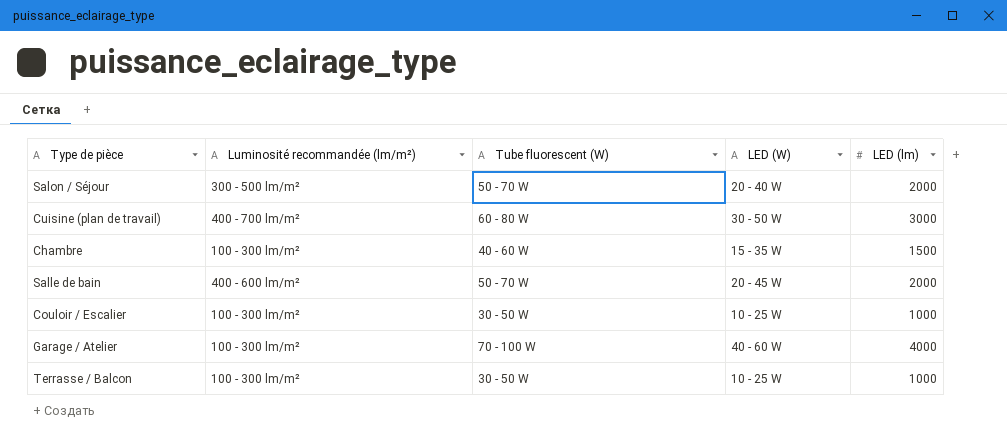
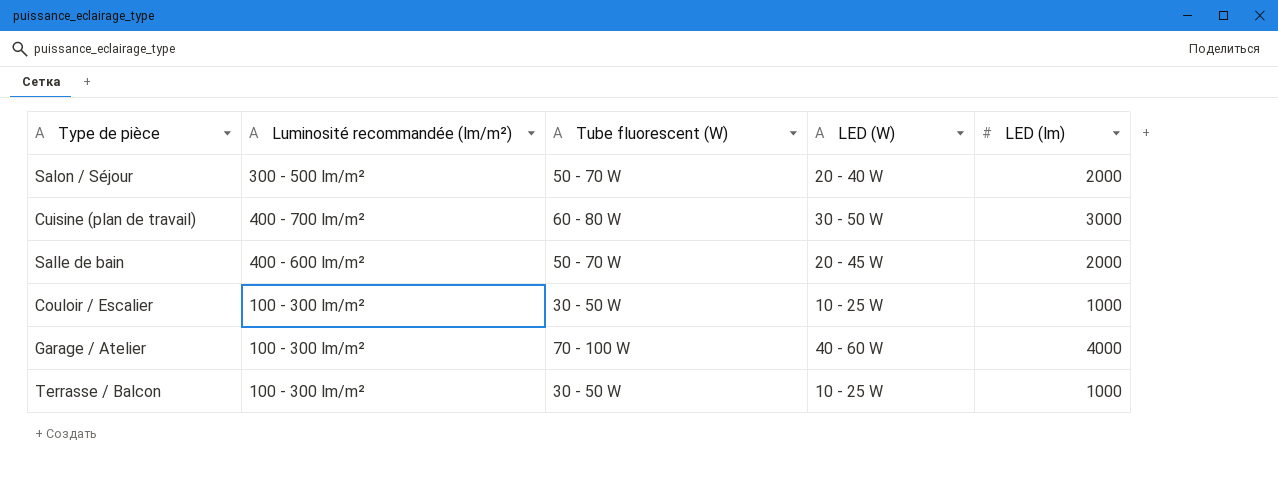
row Chambre: 100 - 300 lm/m² | 40 - 60 W | 15 - 35 W | 1500 -> none

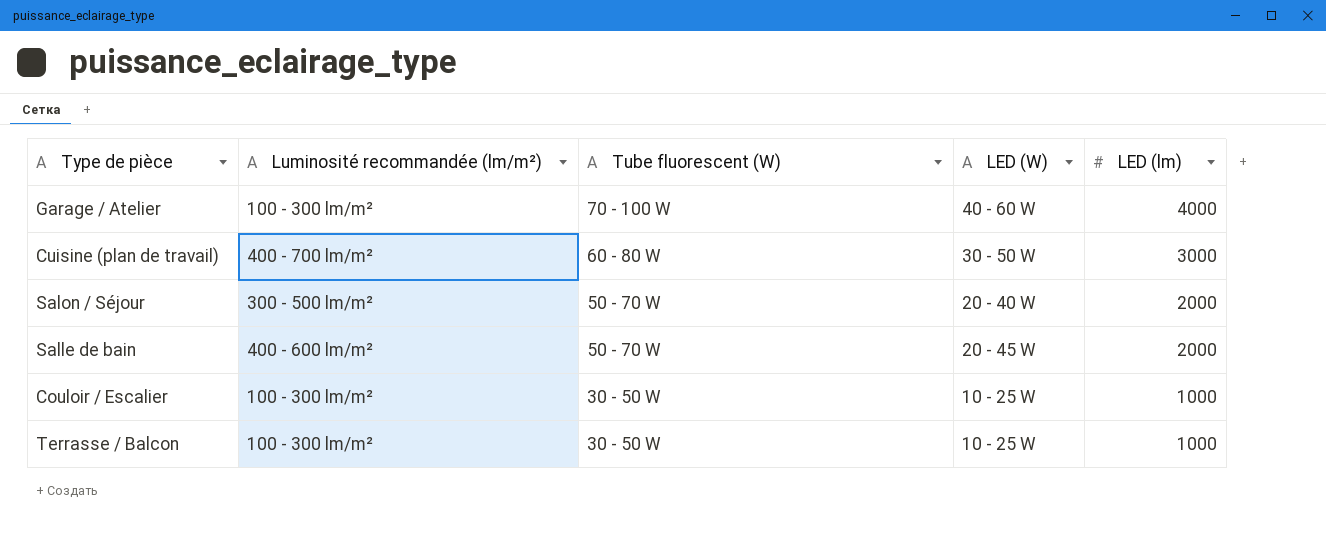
row order: none -> Tube fluorescent (W) descending

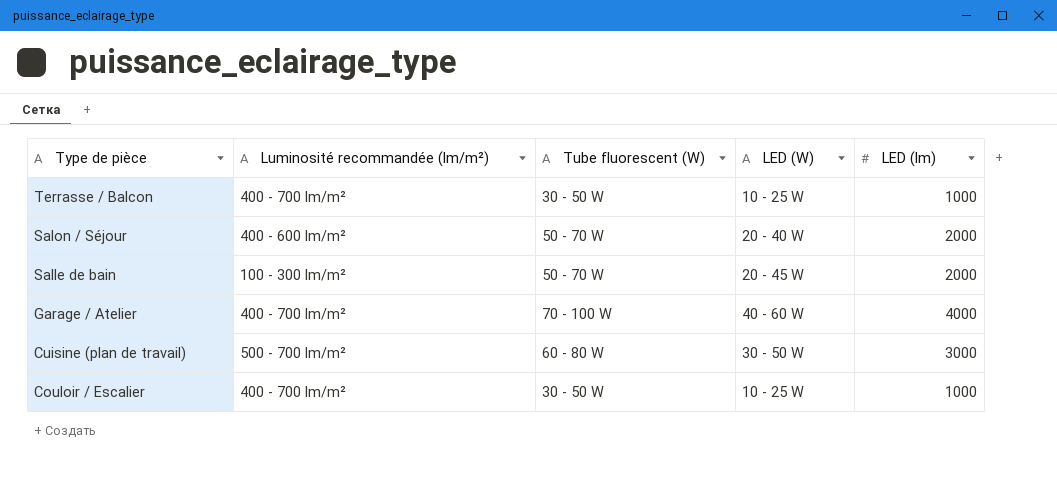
row order: Tube fluorescent (W) descending -> Type de pièce descending
Terrasse / Balcon | Luminosité recommandée (lm/m²): 100 - 300 lm/m² -> 400 - 700 lm/m²
Salon / Séjour | Luminosité recommandée (lm/m²): 300 - 500 lm/m² -> 400 - 600 lm/m²
Salle de bain | Luminosité recommandée (lm/m²): 400 - 600 lm/m² -> 100 - 300 lm/m²
Garage / Atelier | Luminosité recommandée (lm/m²): 100 - 300 lm/m² -> 400 - 700 lm/m²
Cuisine (plan de travail) | Luminosité recommandée (lm/m²): 400 - 700 lm/m² -> 500 - 700 lm/m²
Couloir / Escalier | Luminosité recommandée (lm/m²): 100 - 300 lm/m² -> 400 - 700 lm/m²

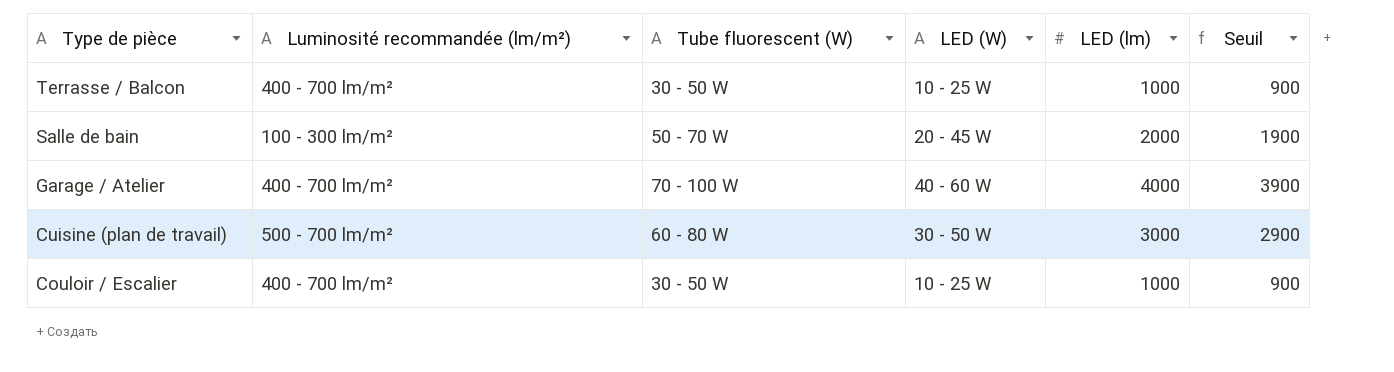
column Seuil | formula: none -> [LED (lm)] - 100
row Salon / Séjour: 400 - 600 lm/m² | 50 - 70 W | 20 - 40 W | 2000 -> none

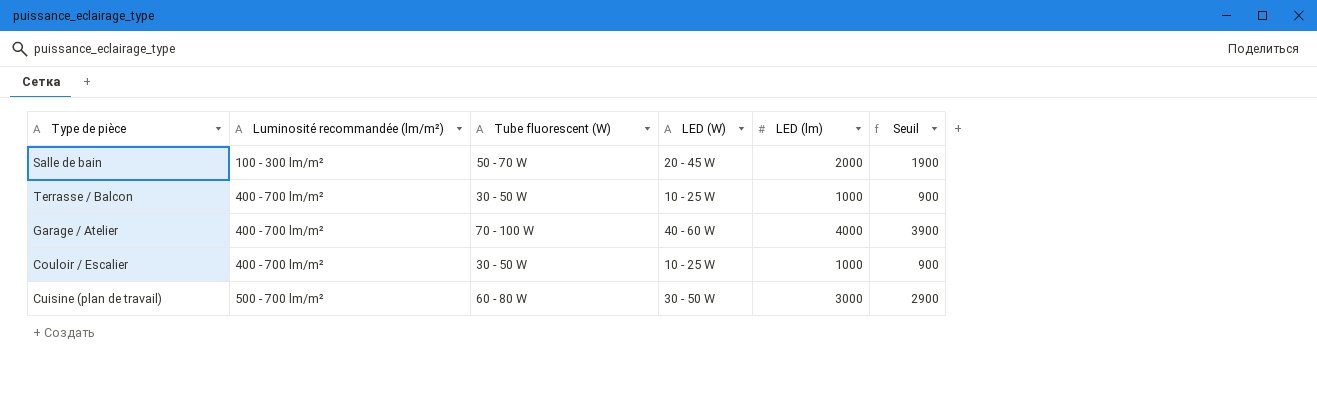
row order: Type de pièce descending -> Luminosité recommandée (lm/m²) ascending

